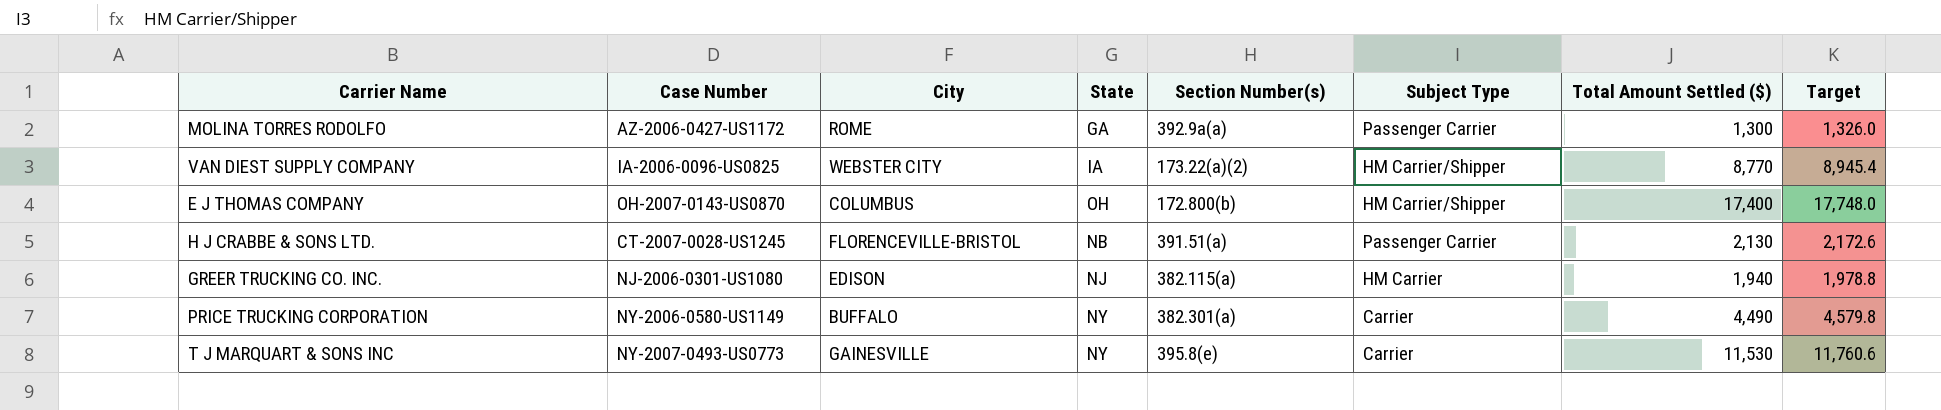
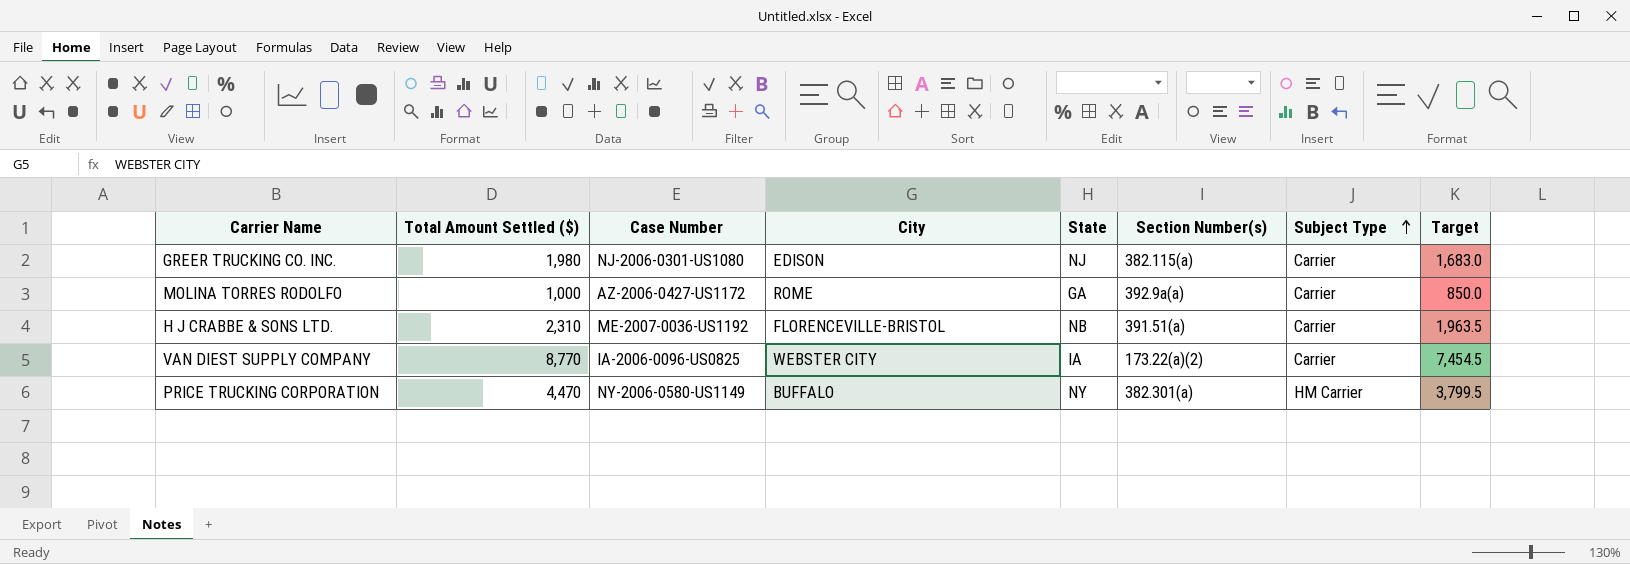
row order: none -> Subject Type ascending
column Total Amount Settled ($) | position: 7 -> 2
column Target | formula: [Total Amount Settled ($)] * 1.02 -> [Total Amount Settled ($)] * 0.85
row E J THOMAS COMPANY: OH-2007-0143-US0870 | COLUMBUS | OH | 172.800(b) | HM Carrier/Shipper | 17,400 | 17,748.0 -> none
row T J MARQUART & SONS INC: NY-2007-0493-US0773 | GAINESVILLE | NY | 395.8(e) | Carrier | 11,530 | 11,760.6 -> none
GREER TRUCKING CO. INC. | Total Amount Settled ($): 1,940 -> 1,980
GREER TRUCKING CO. INC. | Subject Type: HM Carrier -> Carrier
MOLINA TORRES RODOLFO | Total Amount Settled ($): 1,300 -> 1,000
MOLINA TORRES RODOLFO | Subject Type: Passenger Carrier -> Carrier
H J CRABBE & SONS LTD. | Total Amount Settled ($): 2,130 -> 2,310
H J CRABBE & SONS LTD. | Case Number: CT-2007-0028-US1245 -> ME-2007-0036-US1192
H J CRABBE & SONS LTD. | Subject Type: Passenger Carrier -> Carrier
VAN DIEST SUPPLY COMPANY | Subject Type: HM Carrier/Shipper -> Carrier
PRICE TRUCKING CORPORATION | Total Amount Settled ($): 4,490 -> 4,470
PRICE TRUCKING CORPORATION | Subject Type: Carrier -> HM Carrier

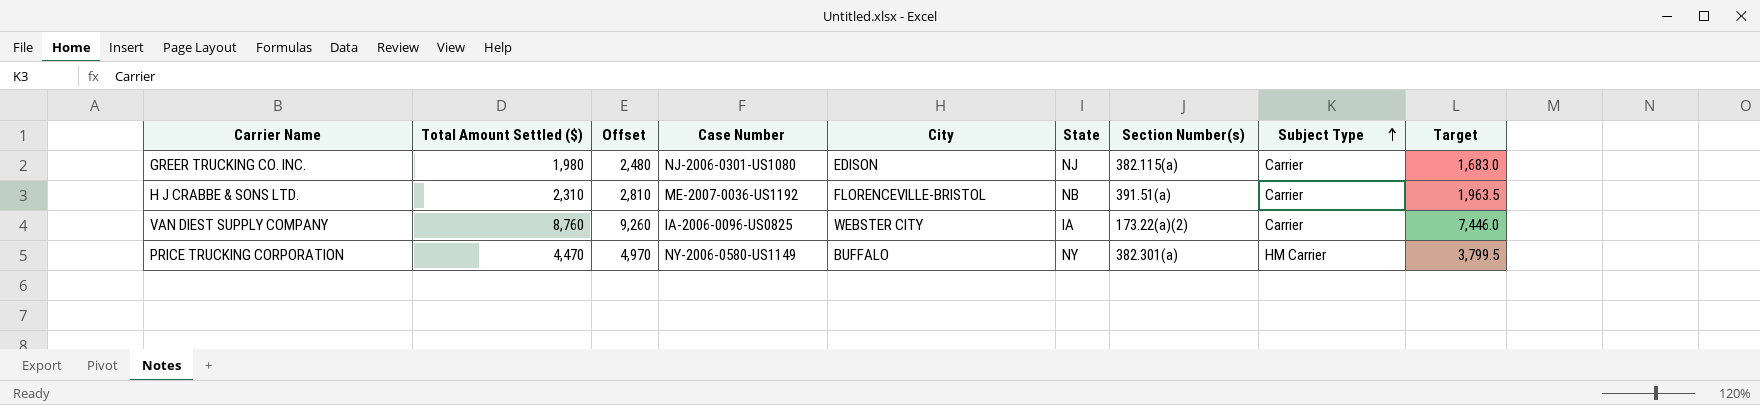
column Offset | formula: none -> [Total Amount Settled ($)] + 500
row MOLINA TORRES RODOLFO: 1,000 | AZ-2006-0427-US1172 | ROME | GA | 392.9a(a) | Carrier | 850.0 -> none
VAN DIEST SUPPLY COMPANY | Total Amount Settled ($): 8,770 -> 8,760
VAN DIEST SUPPLY COMPANY | Target: 7,454.5 -> 7,446.0

